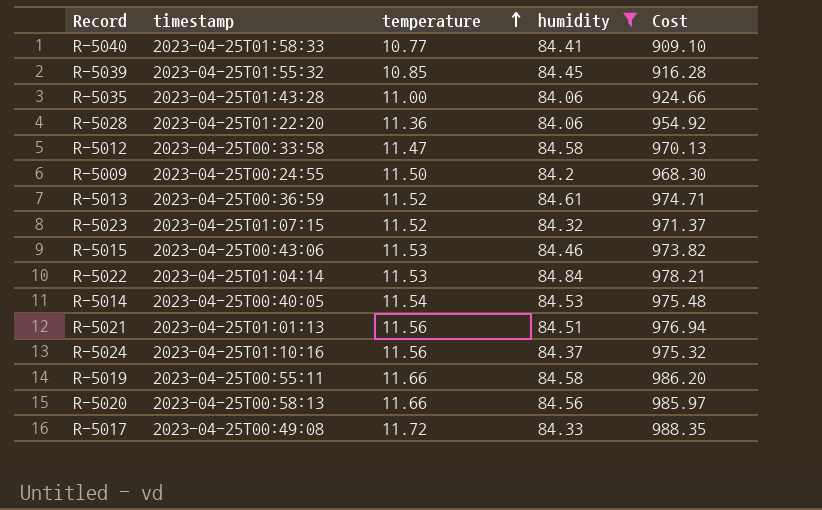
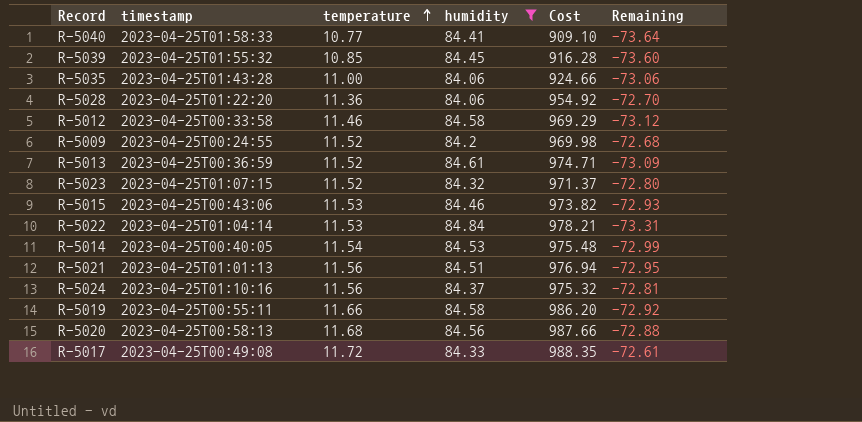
column Remaining | formula: none -> [temperature] - [humidity]
R-5012 | temperature: 11.47 -> 11.46
R-5012 | Cost: 970.13 -> 969.29
R-5009 | temperature: 11.50 -> 11.52
R-5009 | Cost: 968.30 -> 969.98
R-5020 | temperature: 11.66 -> 11.68
R-5020 | Cost: 985.97 -> 987.66

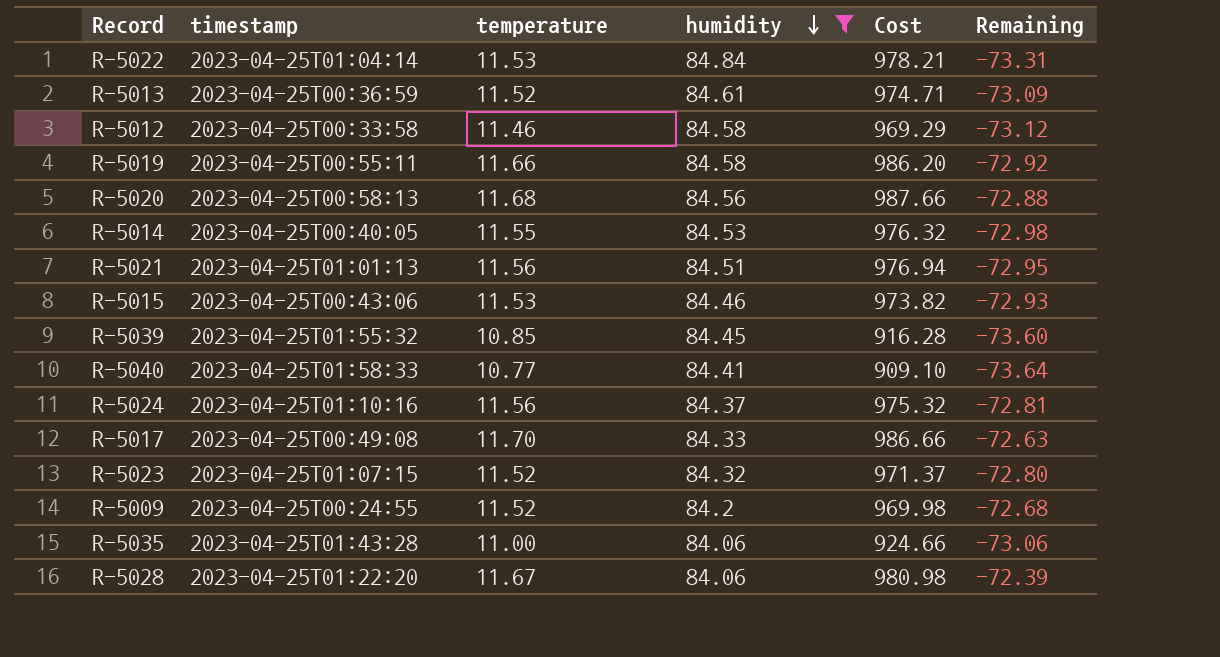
row order: temperature ascending -> humidity descending
R-5014 | temperature: 11.54 -> 11.55
R-5014 | Cost: 975.48 -> 976.32
R-5014 | Remaining: -72.99 -> -72.98
R-5017 | temperature: 11.72 -> 11.70
R-5017 | Cost: 988.35 -> 986.66
R-5017 | Remaining: -72.61 -> -72.63
R-5028 | temperature: 11.36 -> 11.67
R-5028 | Cost: 954.92 -> 980.98
R-5028 | Remaining: -72.70 -> -72.39

